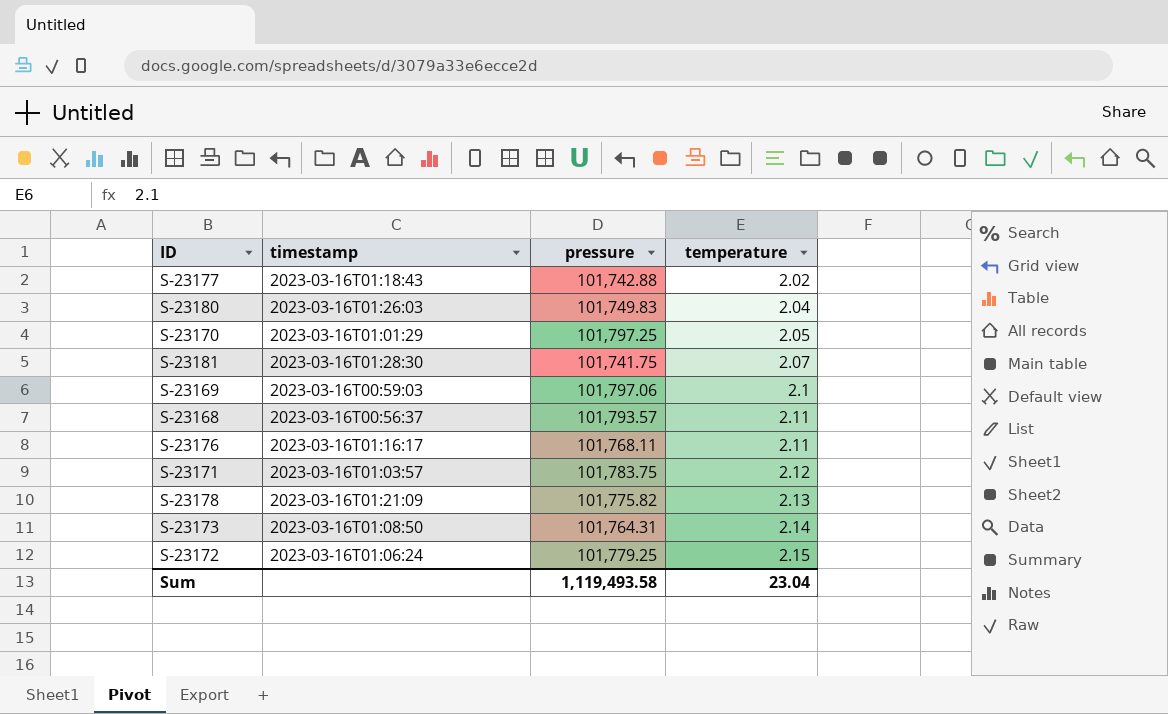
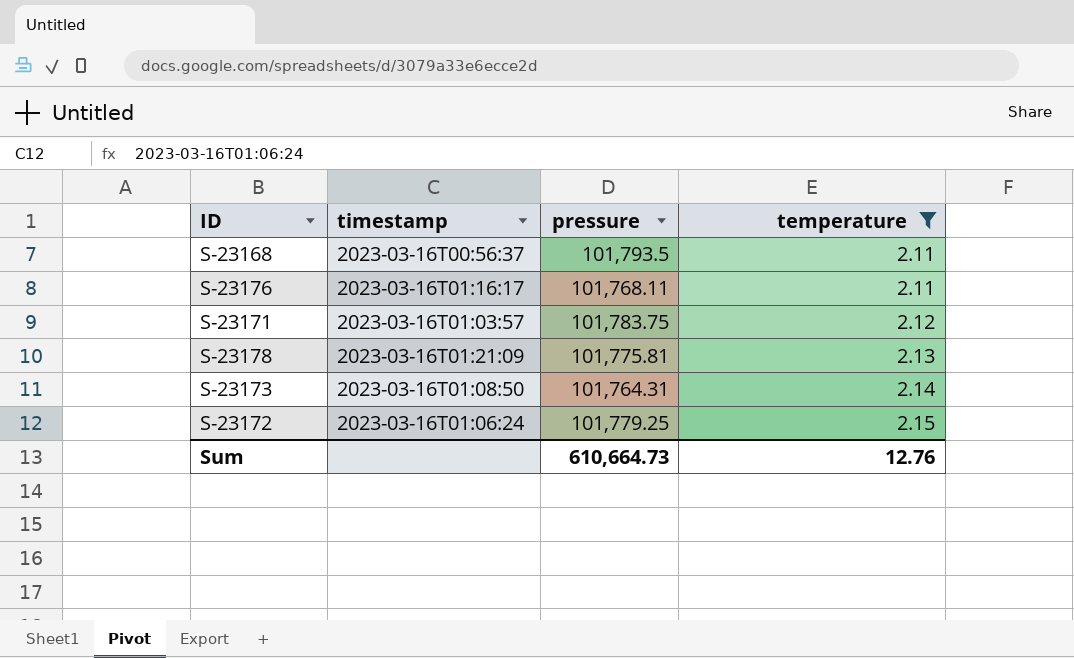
filter: none -> temperature >= 2.11
S-23168 | pressure: 101,793.57 -> 101,793.5
S-23178 | pressure: 101,775.82 -> 101,775.81
Sum | pressure: 1,119,493.58 -> 610,664.73
Sum | temperature: 23.04 -> 12.76

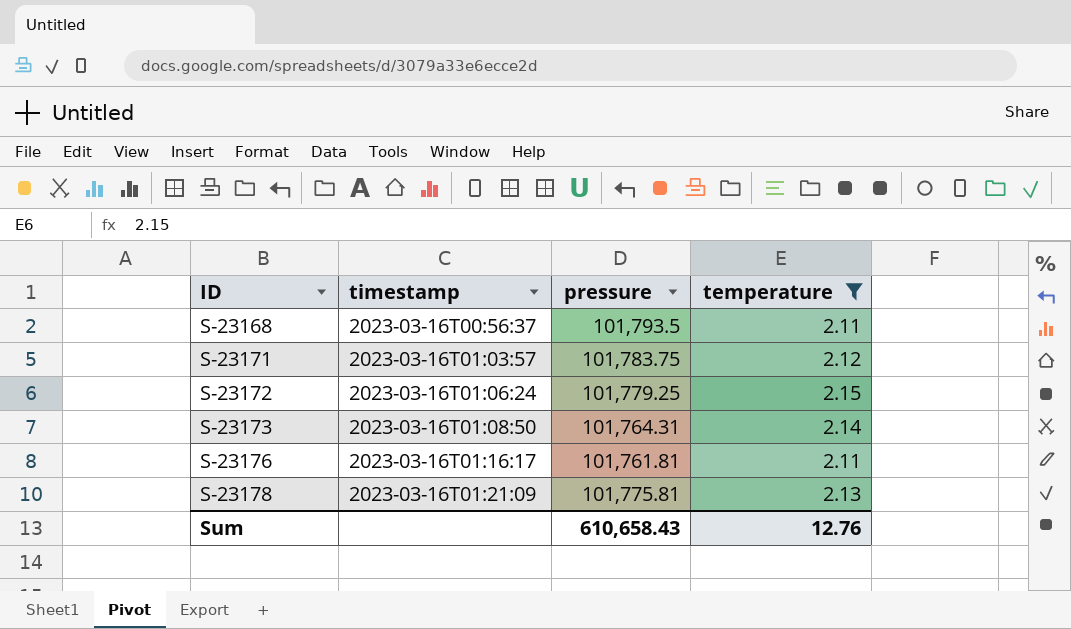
row order: temperature ascending -> ID ascending
S-23176 | pressure: 101,768.11 -> 101,761.81
Sum | pressure: 610,664.73 -> 610,658.43

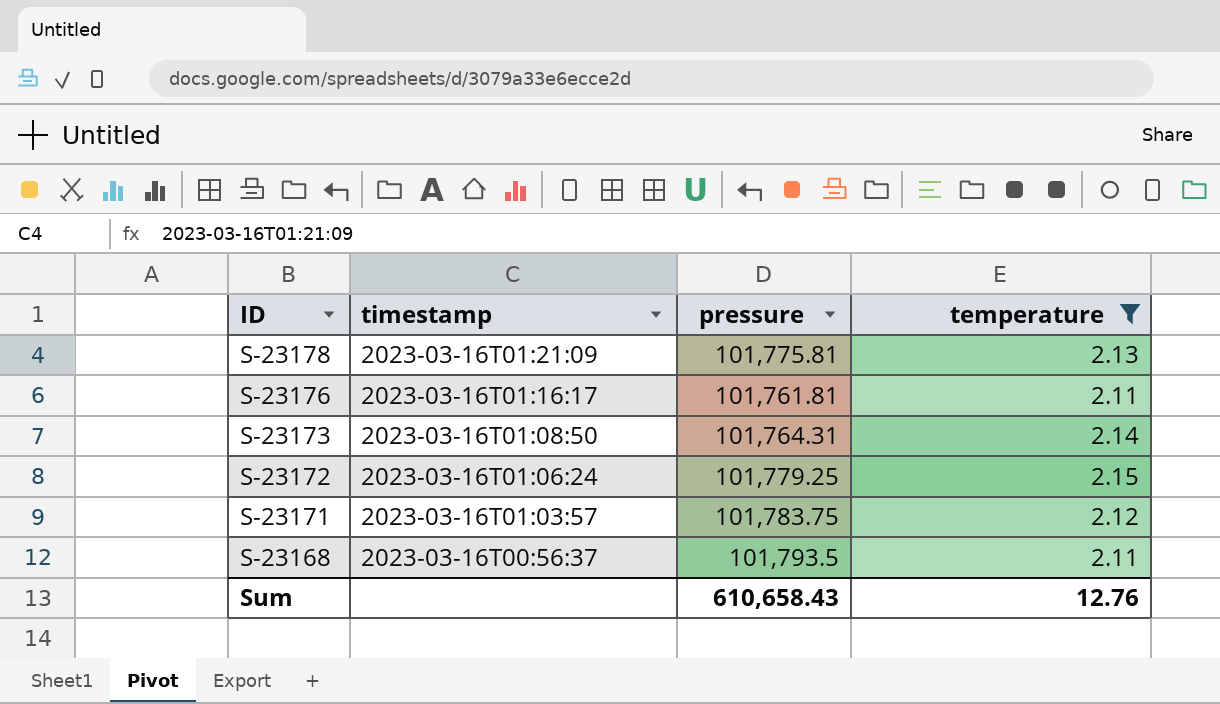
row order: ID ascending -> ID descending

